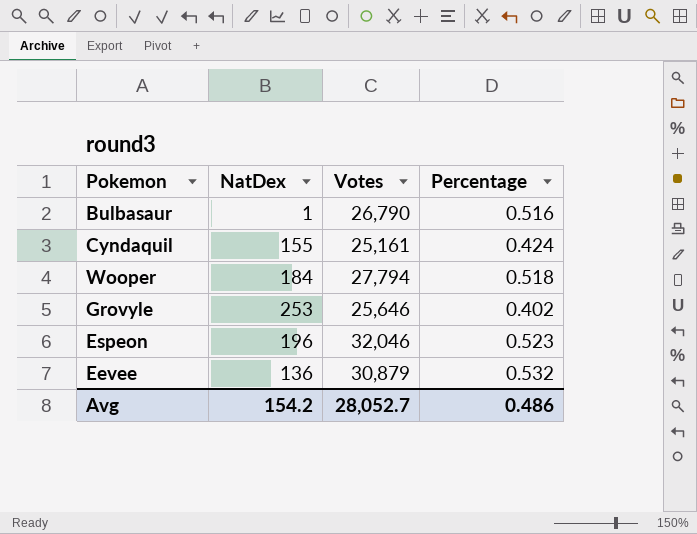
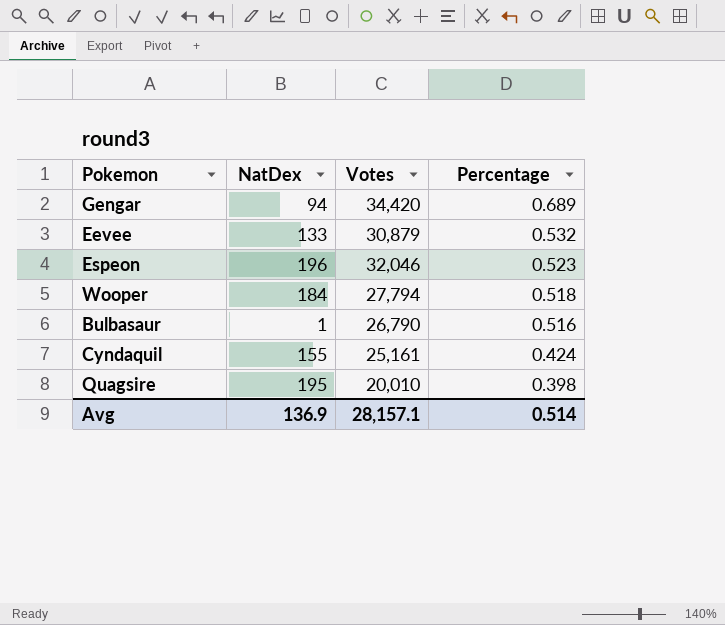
row order: none -> Percentage descending
row Grovyle: 253 | 25,646 | 0.402 -> none
row Gengar: none -> 94 | 34,420 | 0.689
Eevee | NatDex: 136 -> 133
row Quagsire: none -> 195 | 20,010 | 0.398
Avg | NatDex: 154.2 -> 136.9
Avg | Votes: 28,052.7 -> 28,157.1
Avg | Percentage: 0.486 -> 0.514

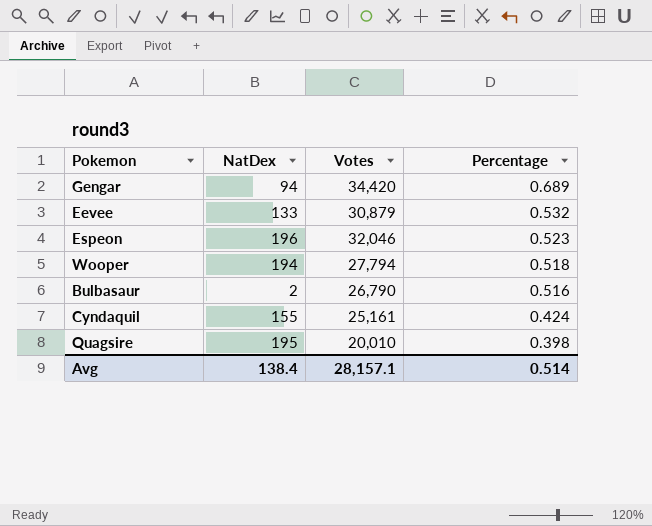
Wooper | NatDex: 184 -> 194
Bulbasaur | NatDex: 1 -> 2
Avg | NatDex: 136.9 -> 138.4

